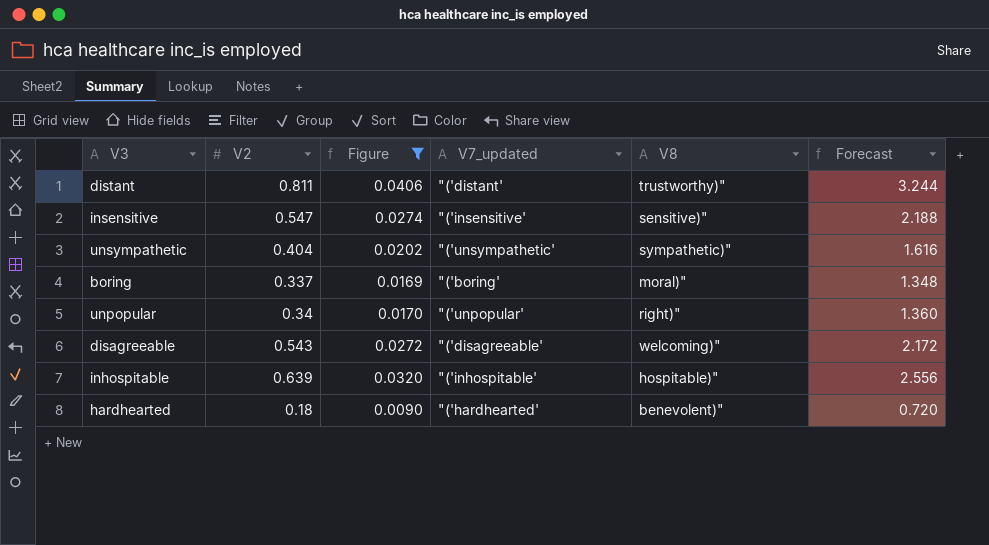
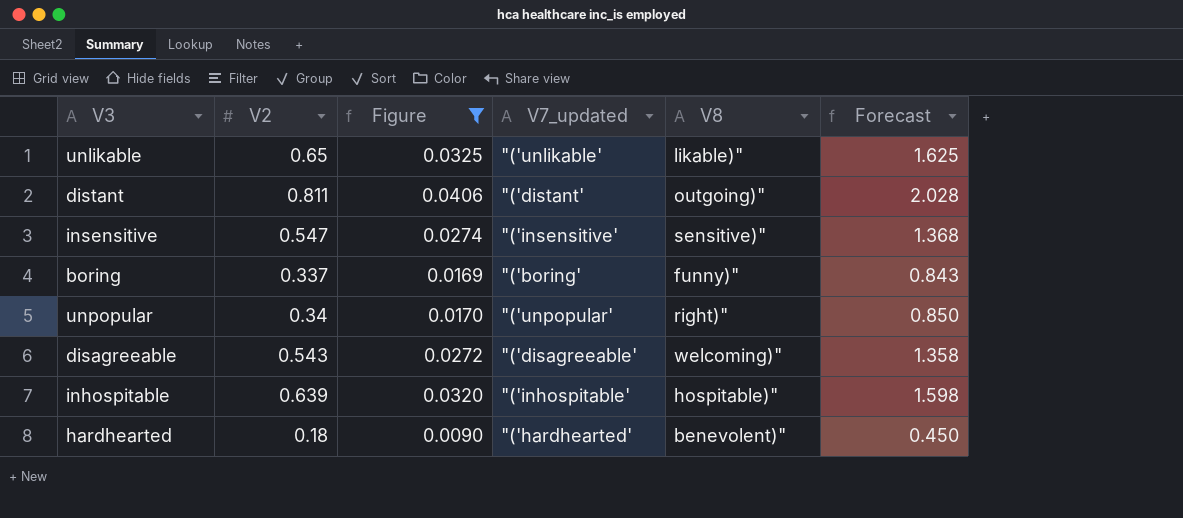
column Forecast | formula: [V2] * 4 -> [V2] * 2.5
row unsympathetic: 0.404 | 0.0202 | "('unsympathetic' | sympathetic)" | 1.616 -> none
row unlikable: none -> 0.65 | 0.0325 | "('unlikable' | likable)" | 1.625
distant | V8: trustworthy)" -> outgoing)"
boring | V8: moral)" -> funny)"

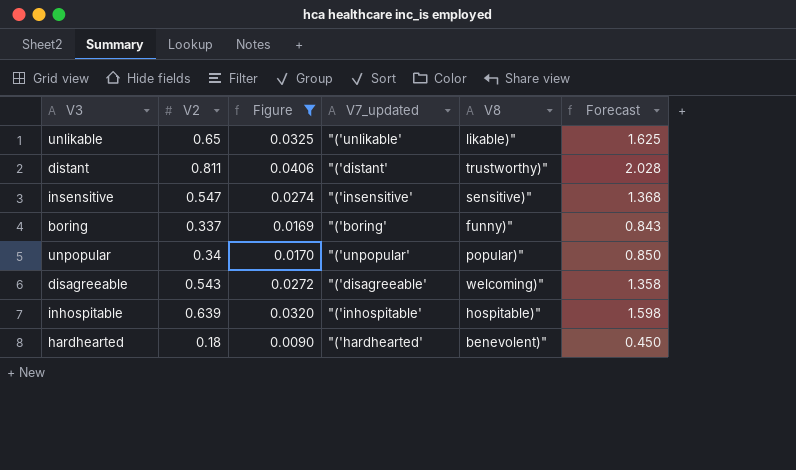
distant | V8: outgoing)" -> trustworthy)"
unpopular | V8: right)" -> popular)"

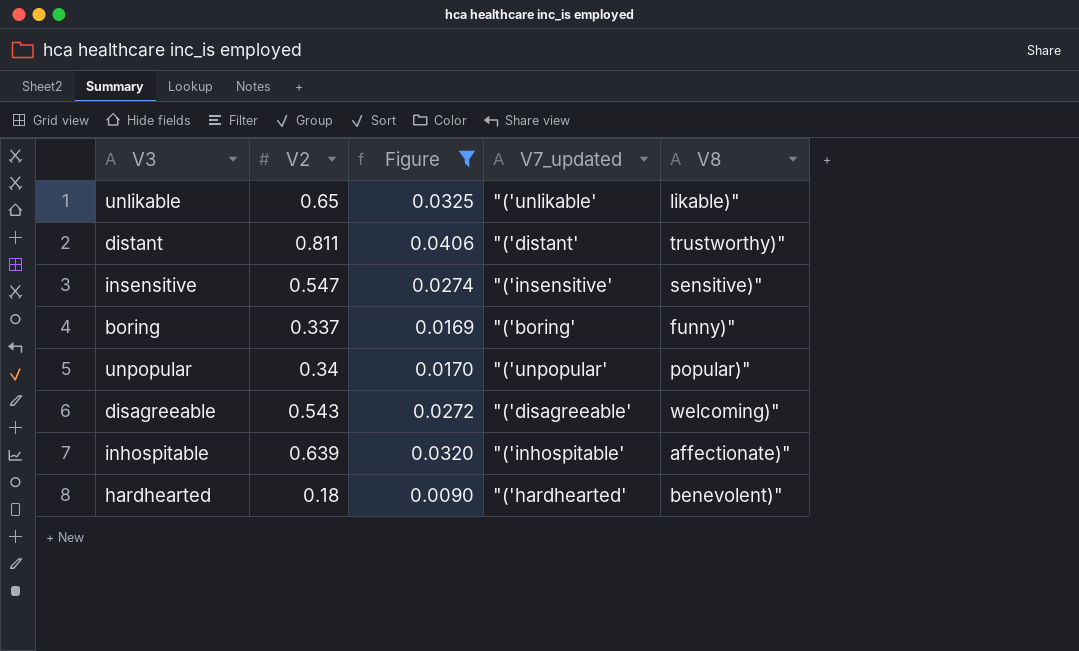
column Forecast | formula: [V2] * 2.5 -> none
inhospitable | V8: hospitable)" -> affectionate)"

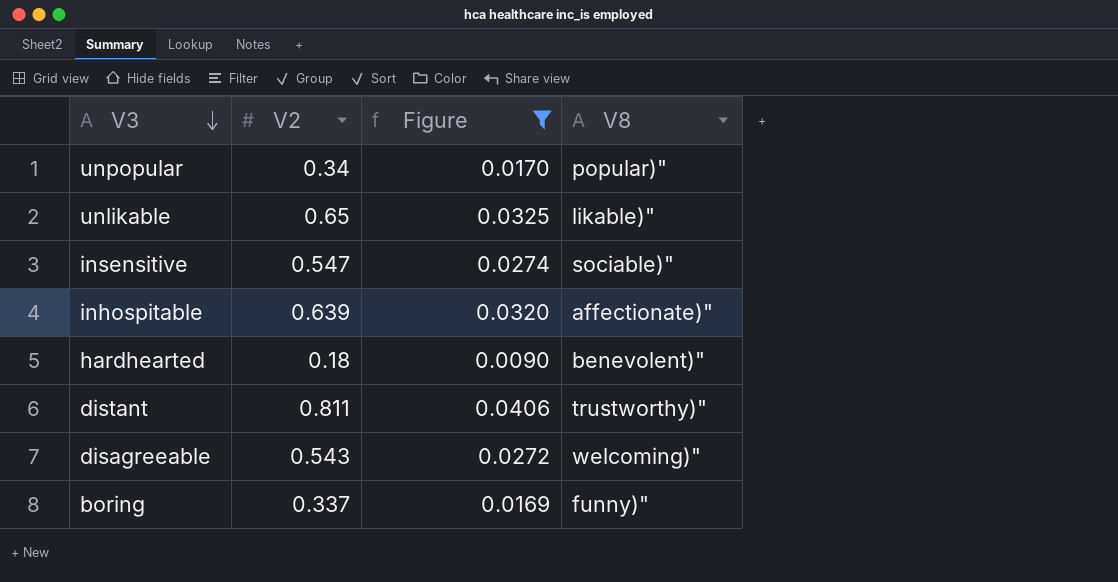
row order: none -> V3 descending
column V7_updated | position: 4 -> none
insensitive | V8: sensitive)" -> sociable)"

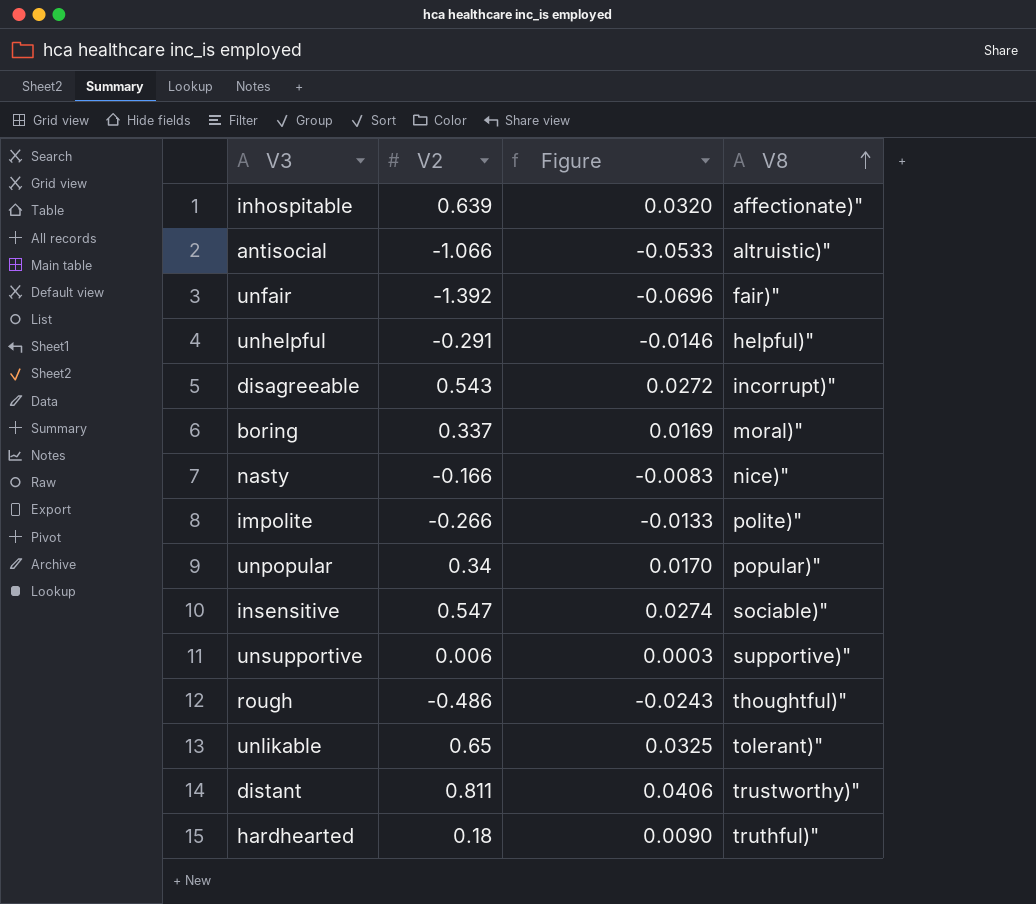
filter: Figure >= 0.0090 -> none
row order: V3 descending -> V8 ascending
disagreeable | V8: welcoming)" -> incorrupt)"
boring | V8: funny)" -> moral)"
unlikable | V8: likable)" -> tolerant)"
hardhearted | V8: benevolent)" -> truthful)"

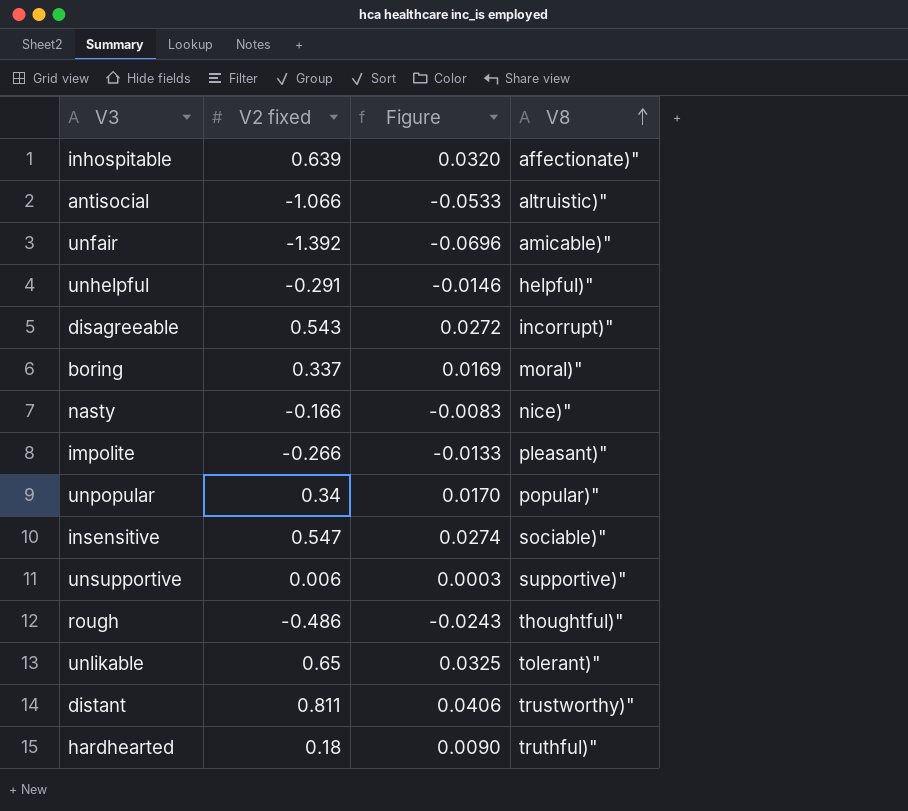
column name: V2 -> V2 fixed
unfair | V8: fair)" -> amicable)"
impolite | V8: polite)" -> pleasant)"

